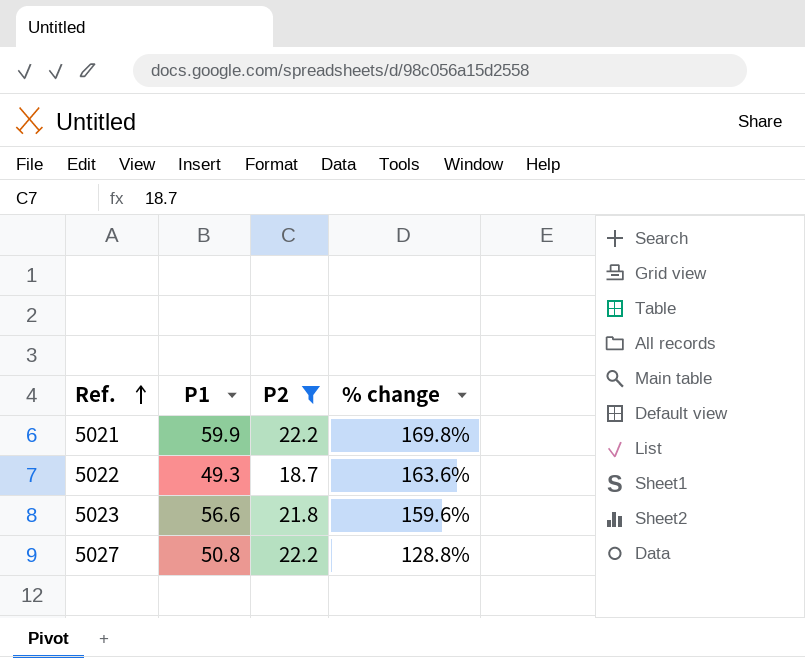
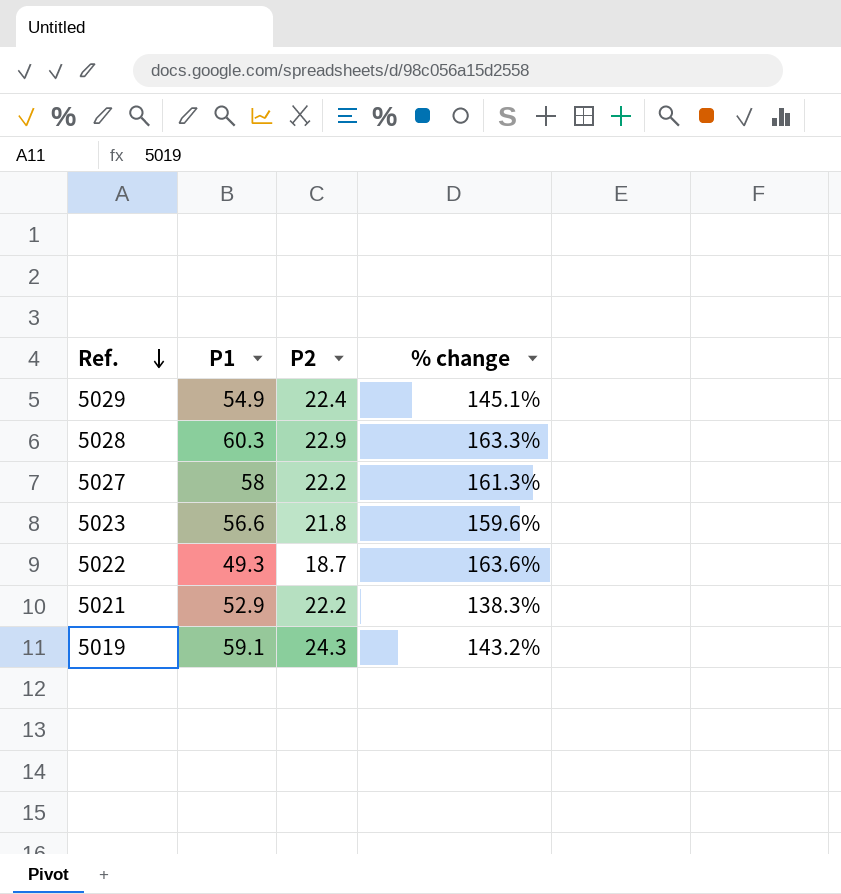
filter: P2 <= 22.2 -> none
row order: Ref. ascending -> Ref. descending
5027 | P1: 50.8 -> 58
5027 | % change: 128.8% -> 161.3%
5021 | P1: 59.9 -> 52.9
5021 | % change: 169.8% -> 138.3%

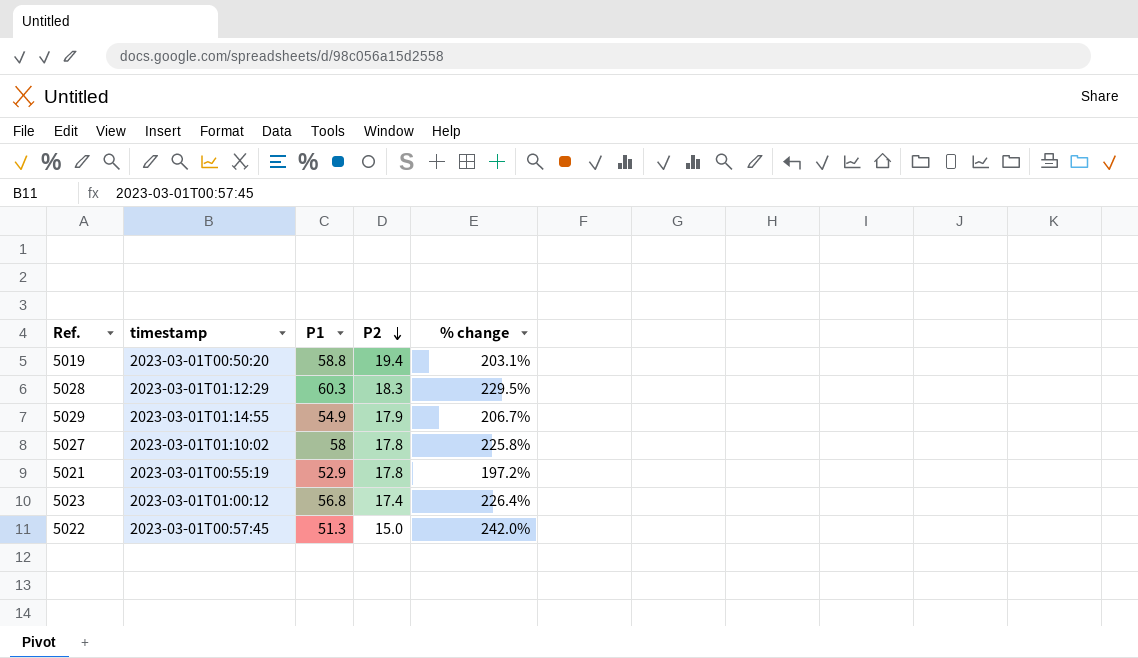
row order: Ref. descending -> P2 descending
column timestamp | position: none -> 2
5019 | P1: 59.1 -> 58.8
5019 | P2: 24.3 -> 19.4
5019 | % change: 143.2% -> 203.1%
5028 | P2: 22.9 -> 18.3
5028 | % change: 163.3% -> 229.5%
5029 | P2: 22.4 -> 17.9
5029 | % change: 145.1% -> 206.7%
5027 | P2: 22.2 -> 17.8
5027 | % change: 161.3% -> 225.8%
5021 | P2: 22.2 -> 17.8
5021 | % change: 138.3% -> 197.2%
5023 | P1: 56.6 -> 56.8
5023 | P2: 21.8 -> 17.4
5023 | % change: 159.6% -> 226.4%
5022 | P1: 49.3 -> 51.3
5022 | P2: 18.7 -> 15.0
5022 | % change: 163.6% -> 242.0%

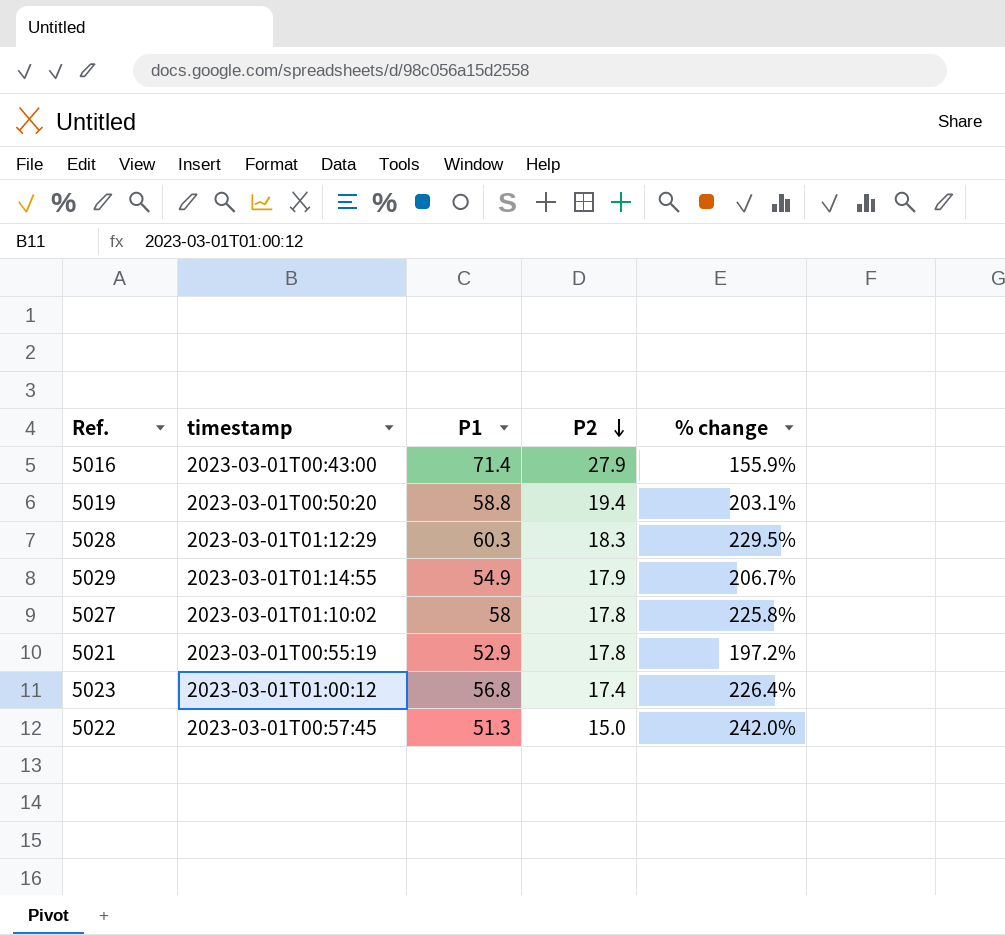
row 5016: none -> 2023-03-01T00:43:00 | 71.4 | 27.9 | 155.9%

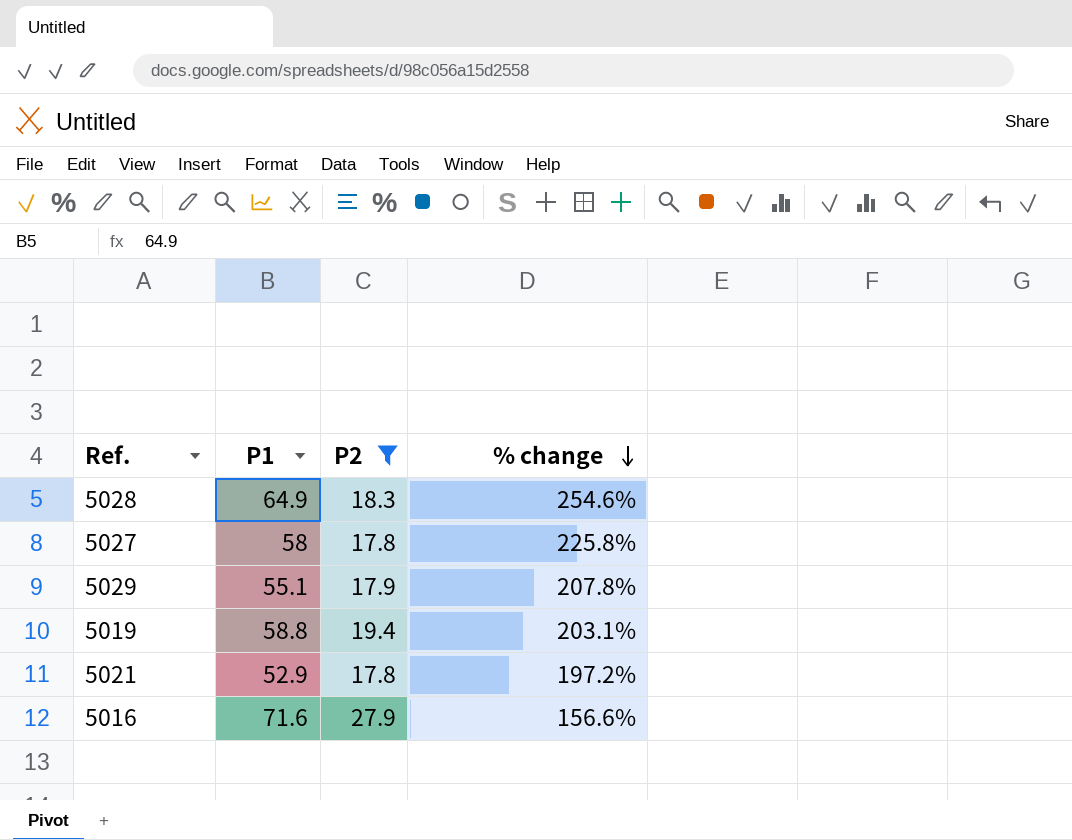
filter: none -> P2 >= 17.8
row order: P2 descending -> % change descending
column timestamp | position: 2 -> none
5028 | P1: 60.3 -> 64.9
5028 | % change: 229.5% -> 254.6%
5029 | P1: 54.9 -> 55.1
5029 | % change: 206.7% -> 207.8%
5016 | P1: 71.4 -> 71.6
5016 | % change: 155.9% -> 156.6%

